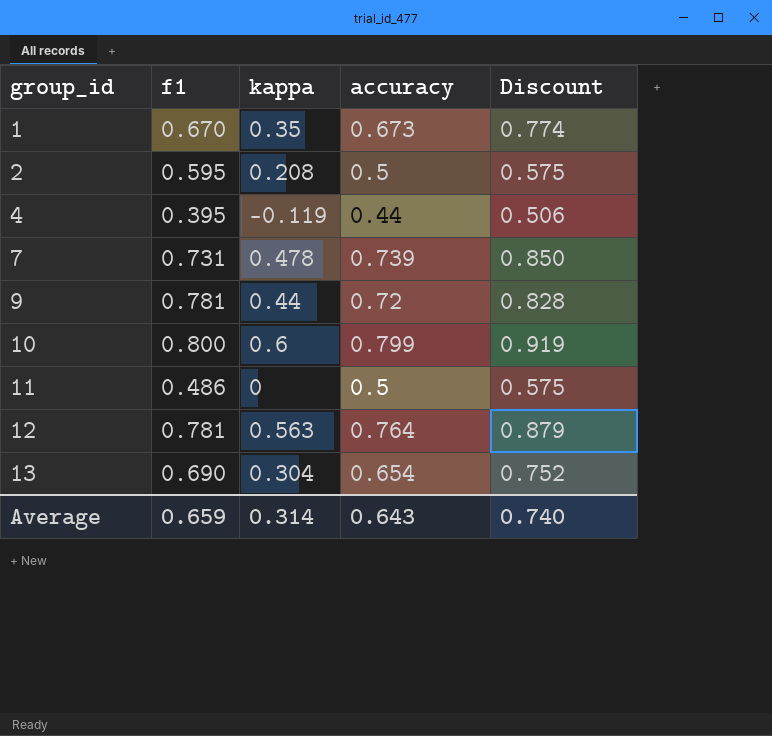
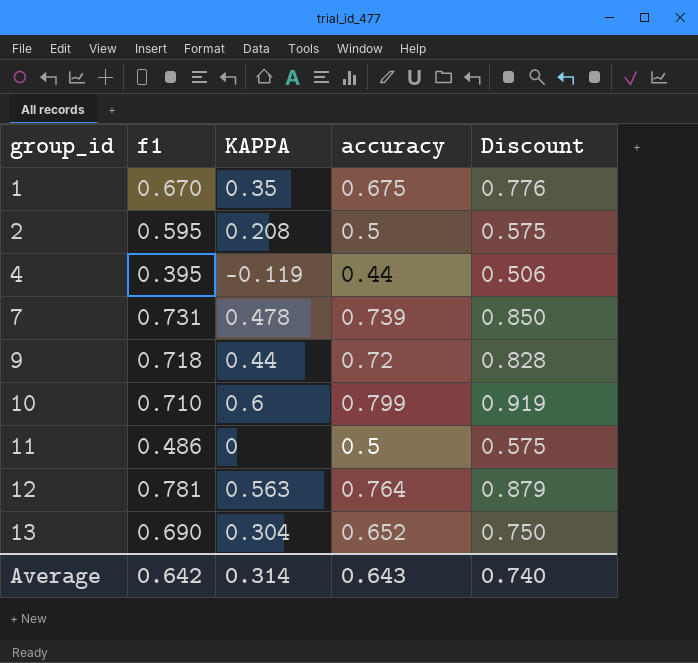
column name: kappa -> KAPPA
1 | accuracy: 0.673 -> 0.675
1 | Discount: 0.774 -> 0.776
9 | f1: 0.781 -> 0.718
10 | f1: 0.800 -> 0.710
13 | accuracy: 0.654 -> 0.652
13 | Discount: 0.752 -> 0.750
Average | f1: 0.659 -> 0.642

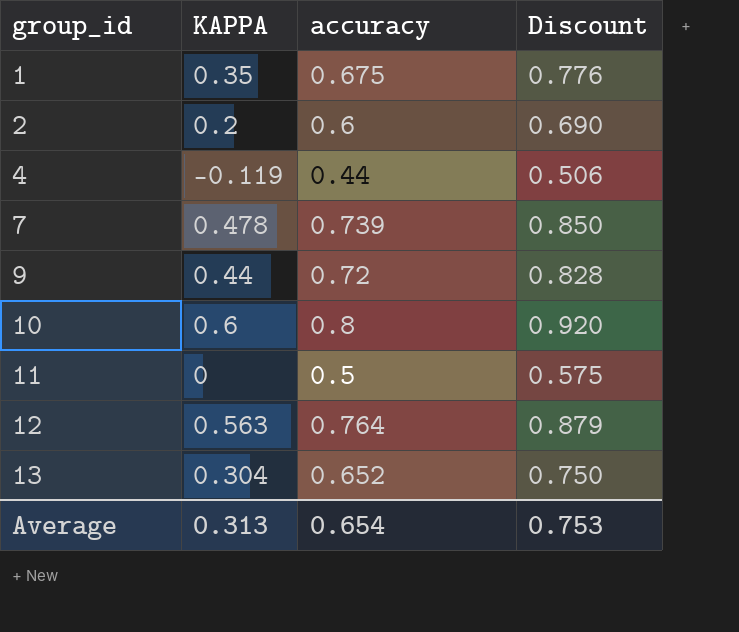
column f1 | position: 2 -> none
2 | KAPPA: 0.208 -> 0.2
2 | accuracy: 0.5 -> 0.6
2 | Discount: 0.575 -> 0.690
10 | accuracy: 0.799 -> 0.8
10 | Discount: 0.919 -> 0.920
Average | KAPPA: 0.314 -> 0.313
Average | accuracy: 0.643 -> 0.654
Average | Discount: 0.740 -> 0.753

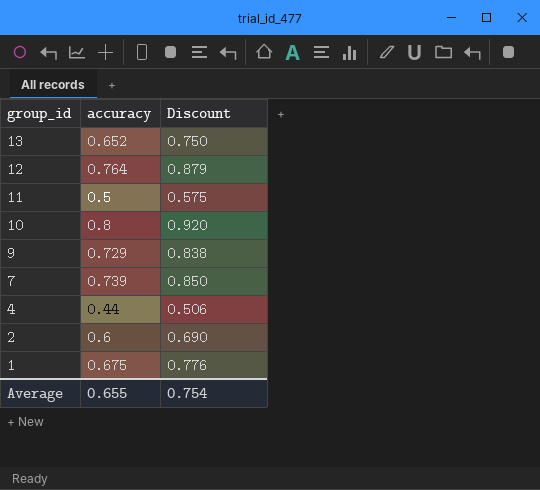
row order: group_id ascending -> group_id descending
column KAPPA | position: 2 -> none
9 | accuracy: 0.72 -> 0.729
9 | Discount: 0.828 -> 0.838
Average | accuracy: 0.654 -> 0.655
Average | Discount: 0.753 -> 0.754

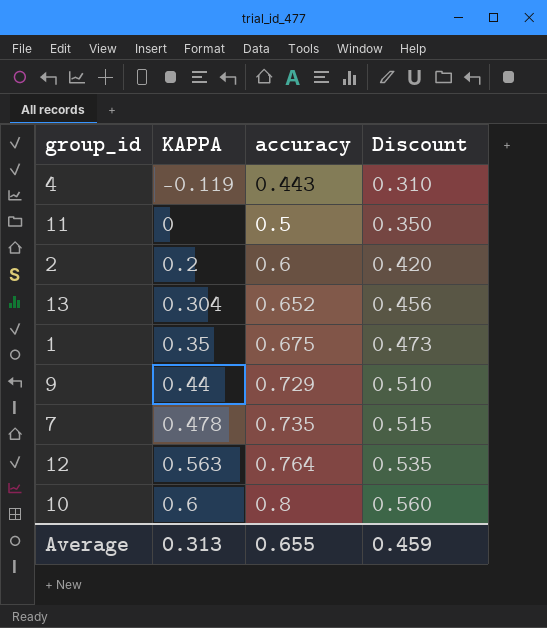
row order: group_id descending -> KAPPA ascending
column KAPPA | position: none -> 2
column Discount | formula: [accuracy] * 1.15 -> [accuracy] * 0.7
4 | accuracy: 0.44 -> 0.443
7 | accuracy: 0.739 -> 0.735
Average | Discount: 0.754 -> 0.459

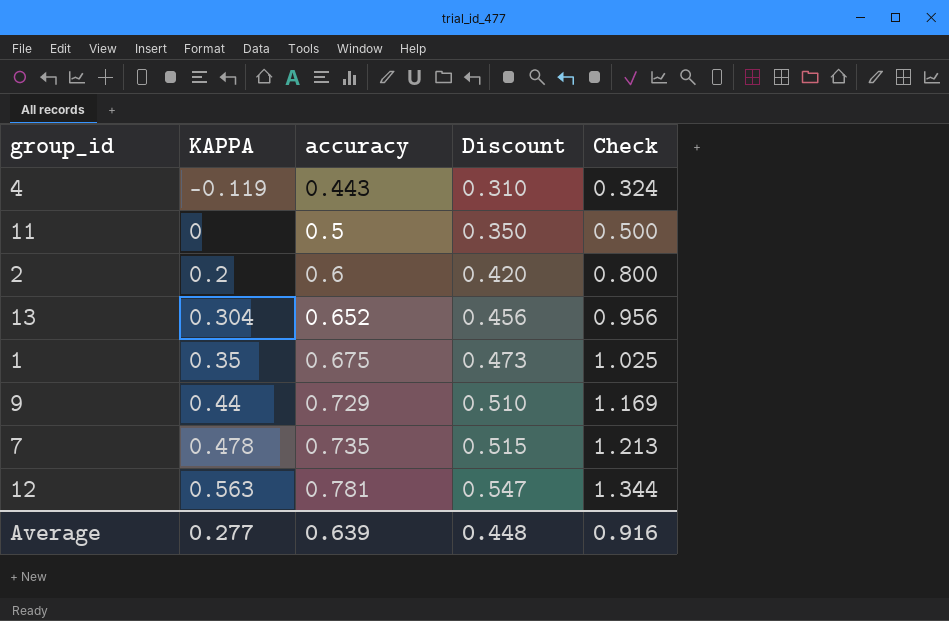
column Check | formula: none -> [KAPPA] + [accuracy]
row 10: 0.6 | 0.8 | 0.560 -> none
12 | accuracy: 0.764 -> 0.781
12 | Discount: 0.535 -> 0.547
Average | KAPPA: 0.313 -> 0.277
Average | accuracy: 0.655 -> 0.639
Average | Discount: 0.459 -> 0.448

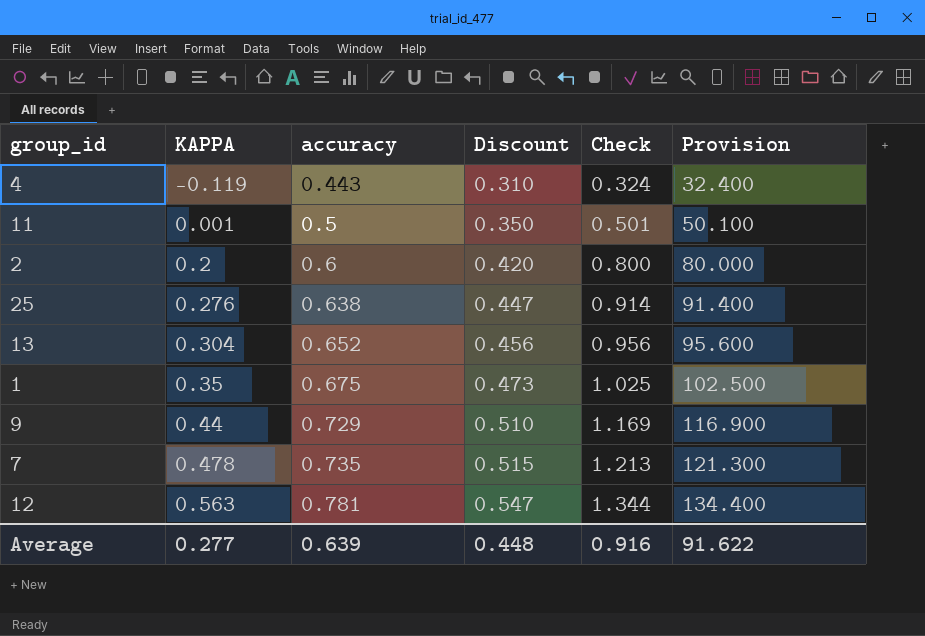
column Provision | formula: none -> [Check] * 100
11 | KAPPA: 0 -> 0.001
11 | Check: 0.500 -> 0.501
row 25: none -> 0.276 | 0.638 | 0.447 | 0.914 | 91.400

